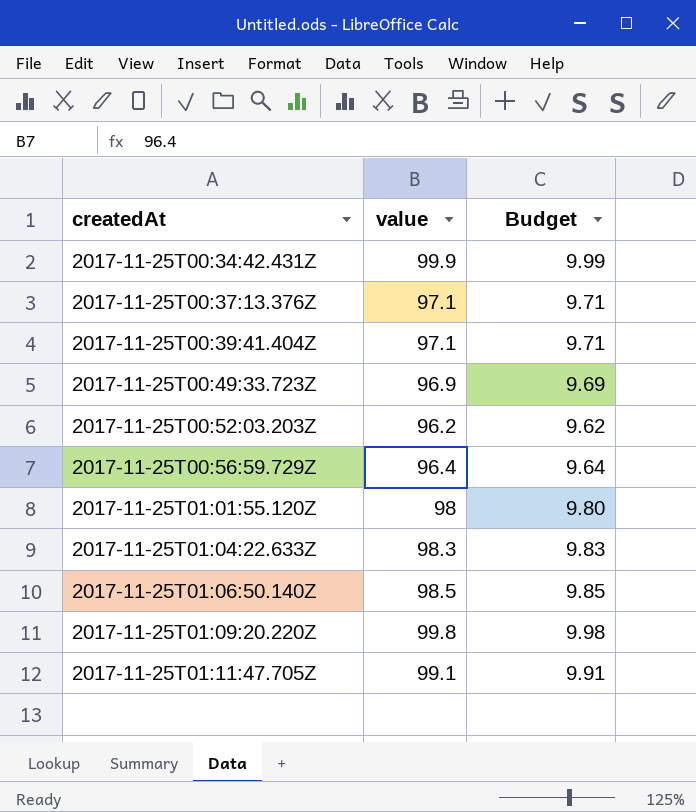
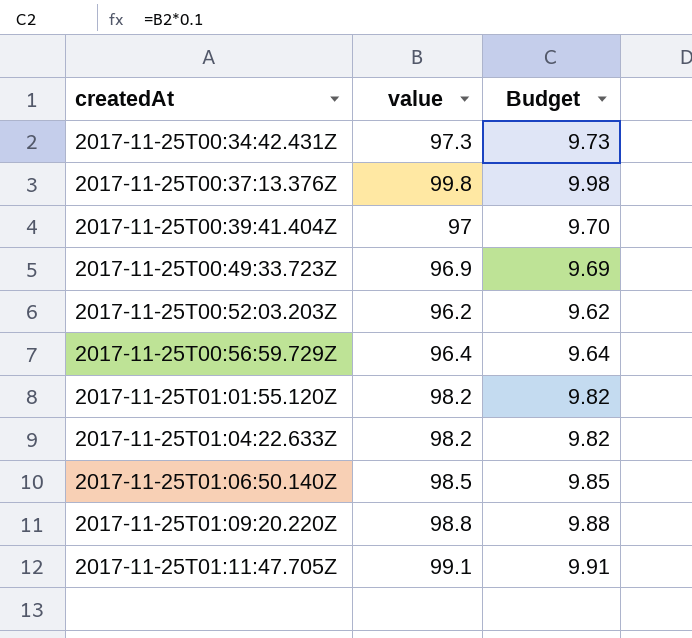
2017-11-25T00:34:42.431Z | value: 99.9 -> 97.3
2017-11-25T00:34:42.431Z | Budget: 9.99 -> 9.73
2017-11-25T00:37:13.376Z | value: 97.1 -> 99.8
2017-11-25T00:37:13.376Z | Budget: 9.71 -> 9.98
2017-11-25T00:39:41.404Z | value: 97.1 -> 97
2017-11-25T00:39:41.404Z | Budget: 9.71 -> 9.70
2017-11-25T01:01:55.120Z | value: 98 -> 98.2
2017-11-25T01:01:55.120Z | Budget: 9.80 -> 9.82
2017-11-25T01:04:22.633Z | value: 98.3 -> 98.2
2017-11-25T01:04:22.633Z | Budget: 9.83 -> 9.82
2017-11-25T01:09:20.220Z | value: 99.8 -> 98.8
2017-11-25T01:09:20.220Z | Budget: 9.98 -> 9.88

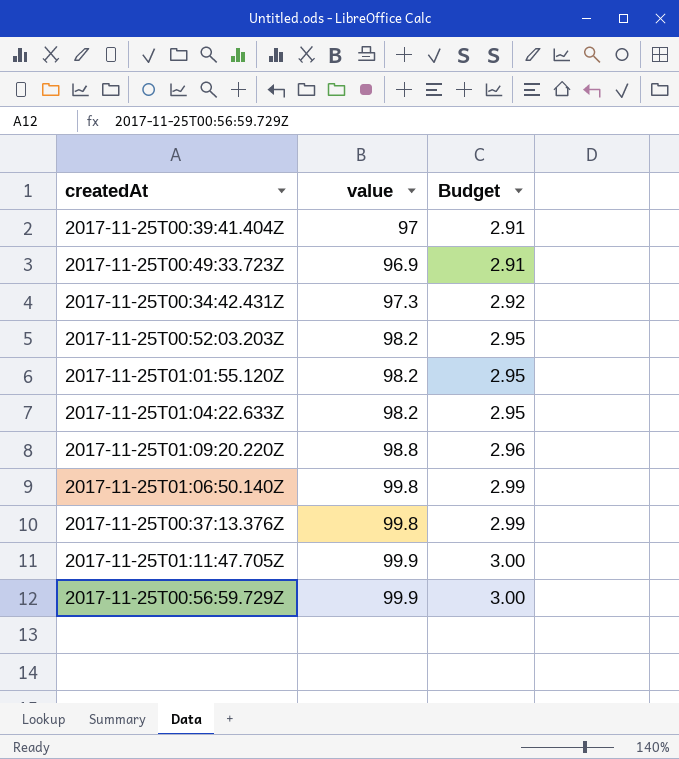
row order: createdAt ascending -> Budget ascending
column Budget | formula: [value] * 0.1 -> [value] * 0.03
2017-11-25T00:52:03.203Z | value: 96.2 -> 98.2
2017-11-25T01:06:50.140Z | value: 98.5 -> 99.8
2017-11-25T01:11:47.705Z | value: 99.1 -> 99.9
2017-11-25T00:56:59.729Z | value: 96.4 -> 99.9

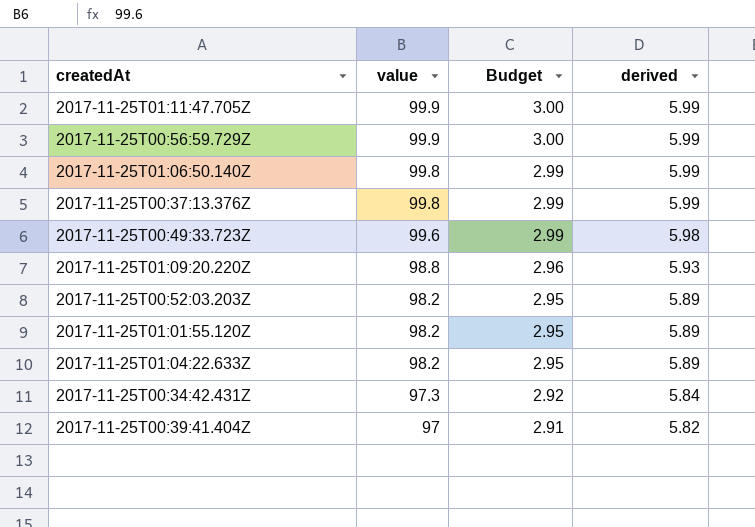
row order: Budget ascending -> value descending
column derived | formula: none -> [value] * 0.06
2017-11-25T00:49:33.723Z | value: 96.9 -> 99.6
2017-11-25T00:49:33.723Z | Budget: 2.91 -> 2.99

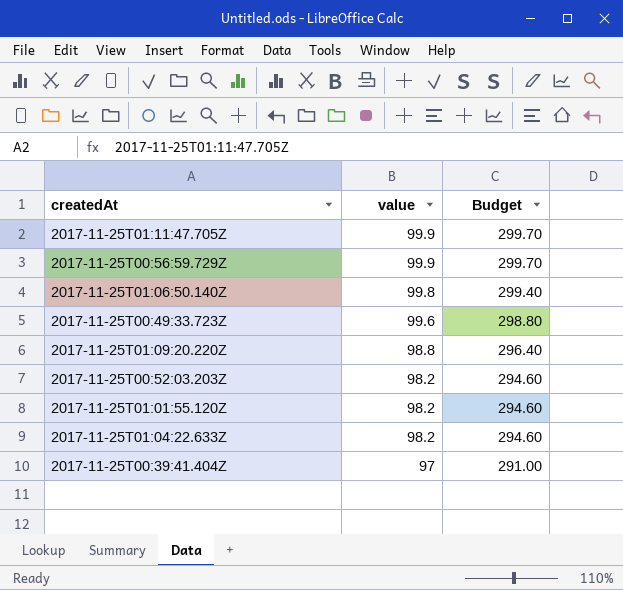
column derived | formula: [value] * 0.06 -> none
column Budget | formula: [value] * 0.03 -> [value] * 3
row 2017-11-25T00:37:13.376Z: 99.8 | 2.99 | 5.99 -> none
row 2017-11-25T00:34:42.431Z: 97.3 | 2.92 | 5.84 -> none

